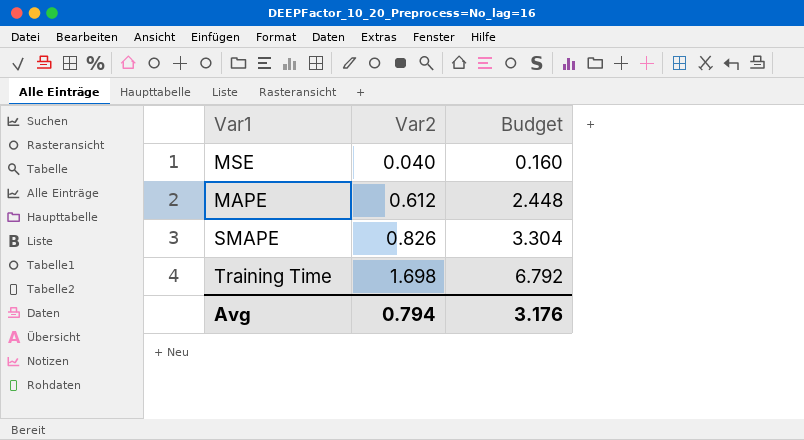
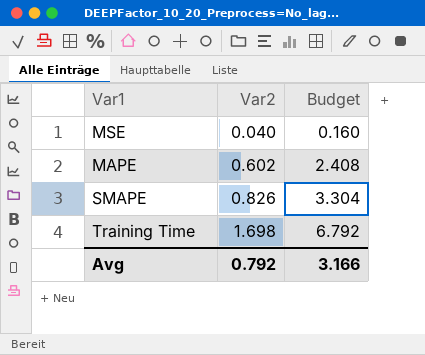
MAPE | Var2: 0.612 -> 0.602
MAPE | Budget: 2.448 -> 2.408
Avg | Var2: 0.794 -> 0.792
Avg | Budget: 3.176 -> 3.166

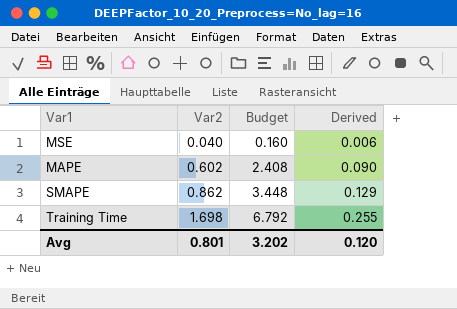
column Derived | formula: none -> [Var2] * 0.15
SMAPE | Var2: 0.826 -> 0.862
SMAPE | Budget: 3.304 -> 3.448
Avg | Var2: 0.792 -> 0.801
Avg | Budget: 3.166 -> 3.202

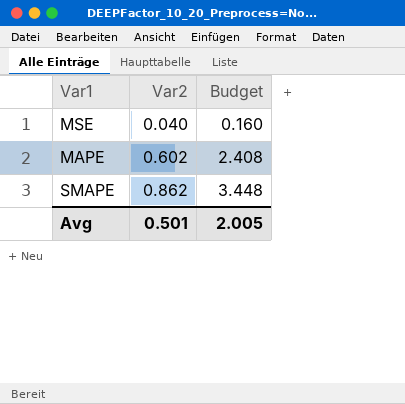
column Derived | formula: [Var2] * 0.15 -> none
row Training Time: 1.698 | 6.792 | 0.255 -> none
Avg | Var2: 0.801 -> 0.501
Avg | Budget: 3.202 -> 2.005

